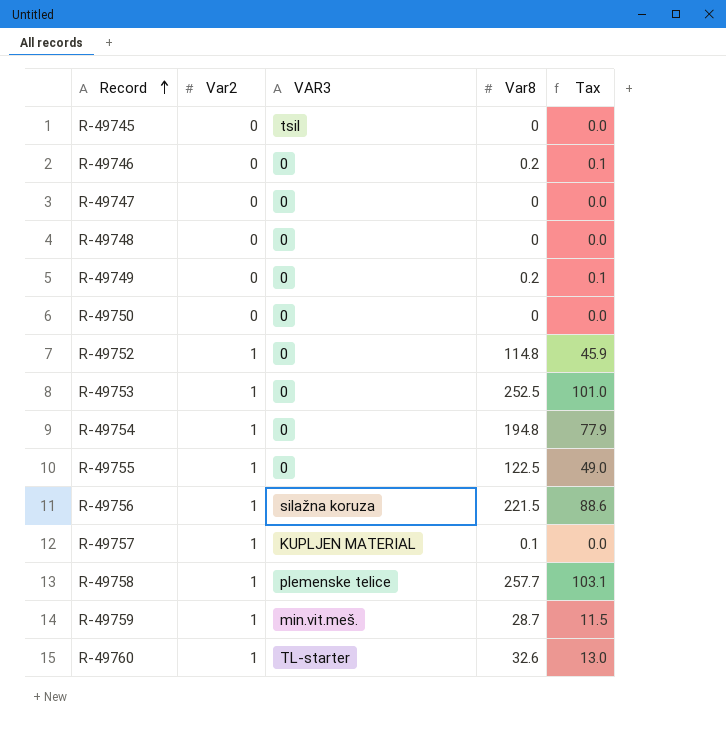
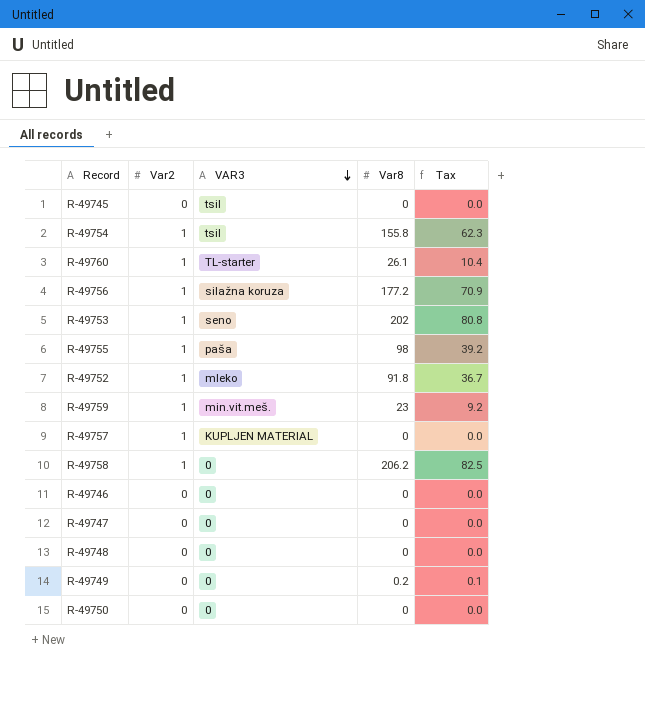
row order: Record ascending -> VAR3 descending
R-49754 | VAR3: 0 -> tsil
R-49754 | Var8: 194.8 -> 155.8
R-49754 | Tax: 77.9 -> 62.3
R-49760 | Var8: 32.6 -> 26.1
R-49760 | Tax: 13.0 -> 10.4
R-49756 | Var8: 221.5 -> 177.2
R-49756 | Tax: 88.6 -> 70.9
R-49753 | VAR3: 0 -> seno
R-49753 | Var8: 252.5 -> 202
R-49753 | Tax: 101.0 -> 80.8
R-49755 | VAR3: 0 -> paša
R-49755 | Var8: 122.5 -> 98
R-49755 | Tax: 49.0 -> 39.2
R-49752 | VAR3: 0 -> mleko
R-49752 | Var8: 114.8 -> 91.8
R-49752 | Tax: 45.9 -> 36.7
R-49759 | Var8: 28.7 -> 23
R-49759 | Tax: 11.5 -> 9.2
R-49757 | Var8: 0.1 -> 0
R-49758 | VAR3: plemenske telice -> 0
R-49758 | Var8: 257.7 -> 206.2
R-49758 | Tax: 103.1 -> 82.5
R-49746 | Var8: 0.2 -> 0
R-49746 | Tax: 0.1 -> 0.0

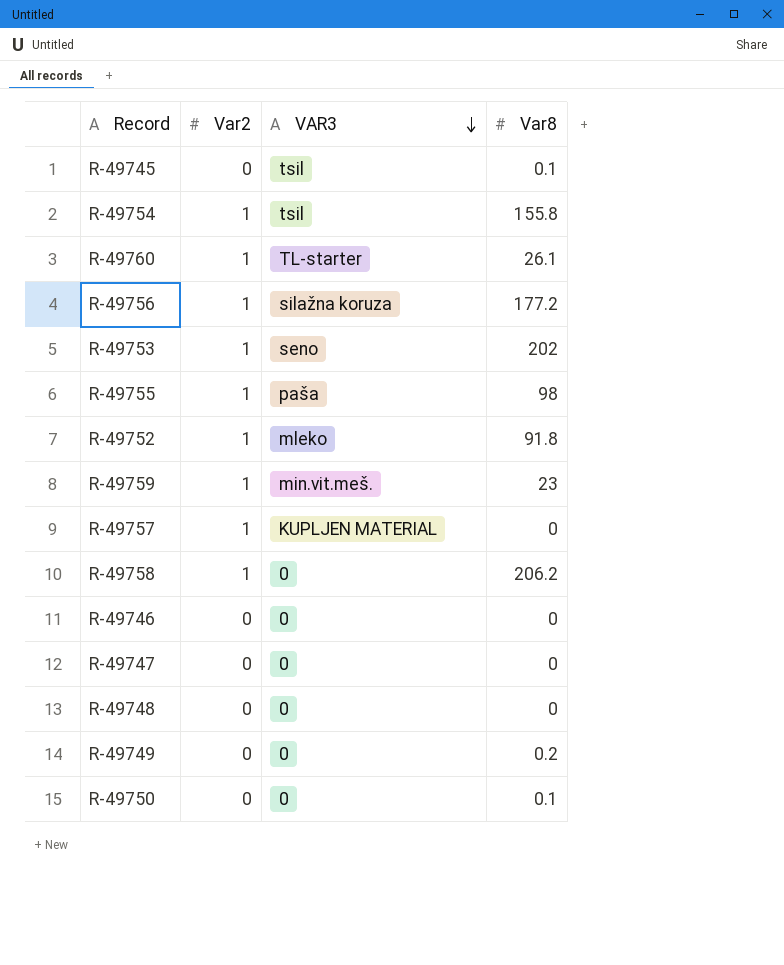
column Tax | formula: [Var8] * 0.4 -> none
R-49745 | Var8: 0 -> 0.1
R-49750 | Var8: 0 -> 0.1

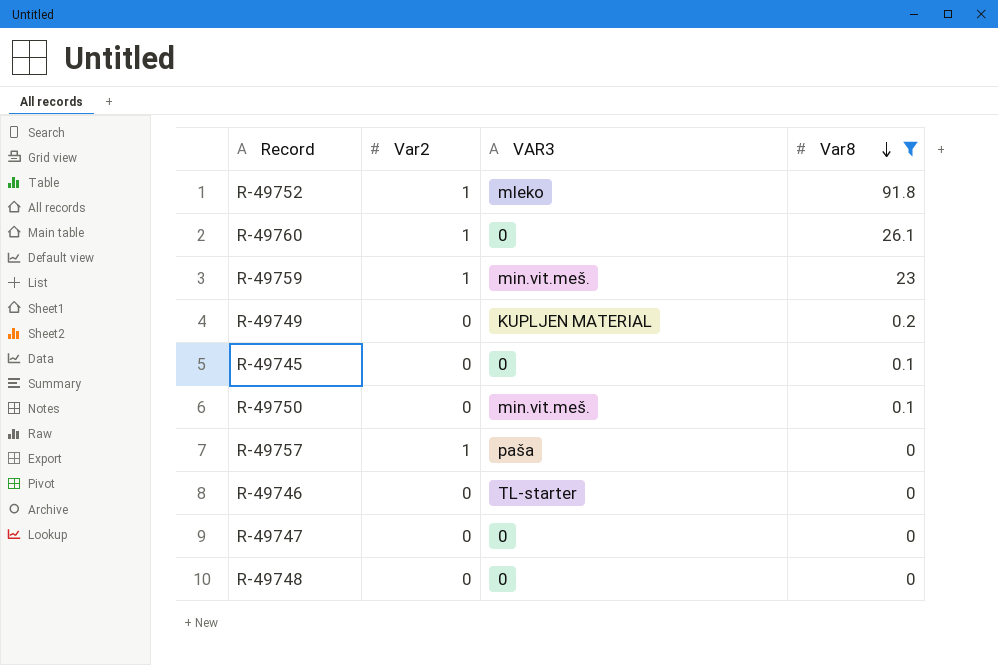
filter: none -> Var8 <= 91.8
row order: VAR3 descending -> Var8 descending
R-49760 | VAR3: TL-starter -> 0
R-49749 | VAR3: 0 -> KUPLJEN MATERIAL
R-49745 | VAR3: tsil -> 0
R-49750 | VAR3: 0 -> min.vit.meš.
R-49757 | VAR3: KUPLJEN MATERIAL -> paša
R-49746 | VAR3: 0 -> TL-starter

